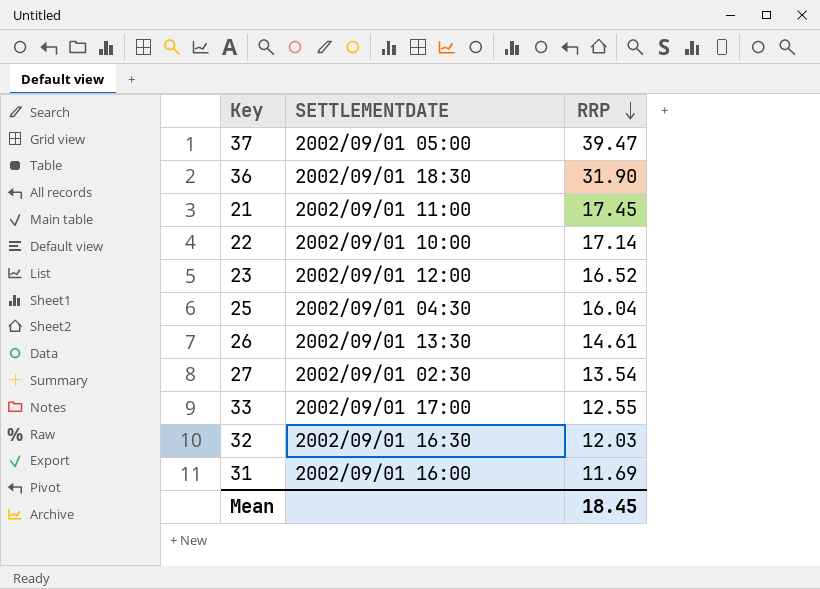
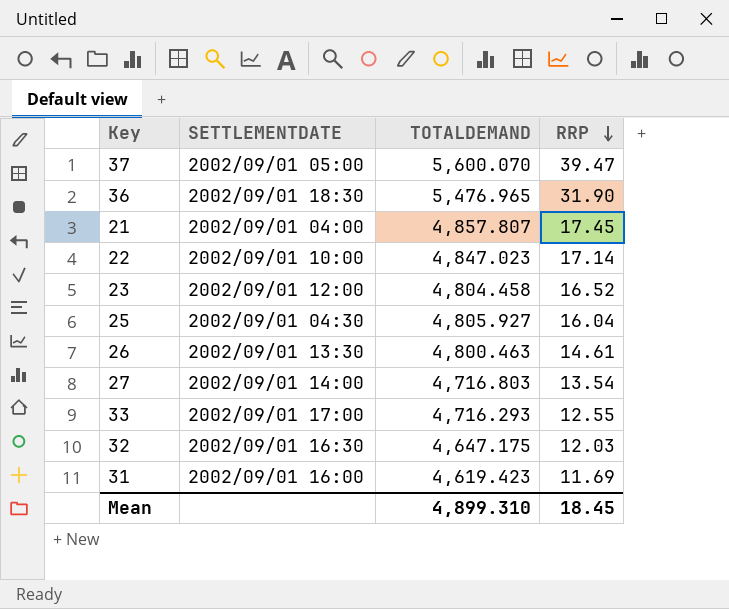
column TOTALDEMAND | position: none -> 3
21 | SETTLEMENTDATE: 2002/09/01 11:00 -> 2002/09/01 04:00
27 | SETTLEMENTDATE: 2002/09/01 02:30 -> 2002/09/01 14:00

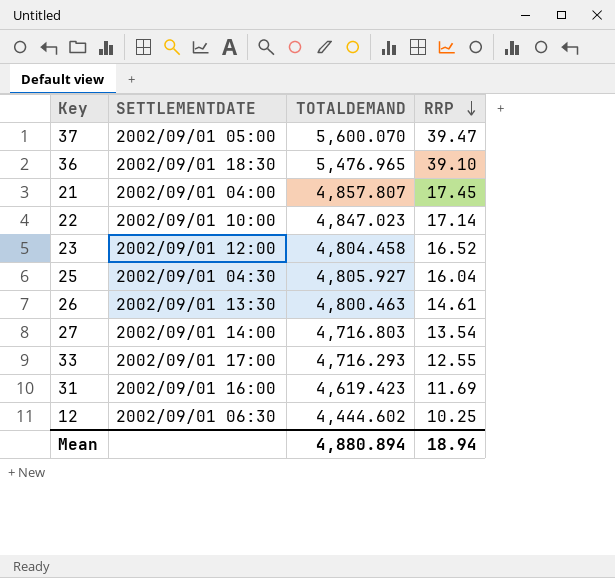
row 32: 2002/09/01 16:30 | 4,647.175 | 12.03 -> none
36 | RRP: 31.90 -> 39.10
row 12: none -> 2002/09/01 06:30 | 4,444.602 | 10.25
Mean | TOTALDEMAND: 4,899.310 -> 4,880.894
Mean | RRP: 18.45 -> 18.94

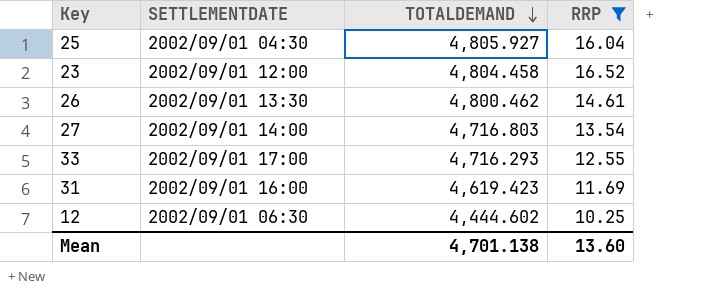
filter: none -> RRP <= 16.52
row order: RRP descending -> TOTALDEMAND descending
26 | TOTALDEMAND: 4,800.463 -> 4,800.462
Mean | TOTALDEMAND: 4,880.894 -> 4,701.138
Mean | RRP: 18.94 -> 13.60

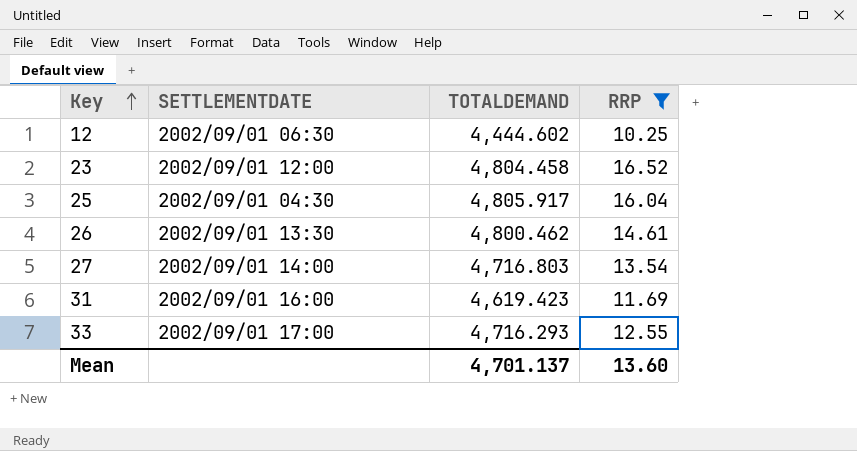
row order: TOTALDEMAND descending -> Key ascending
25 | TOTALDEMAND: 4,805.927 -> 4,805.917
Mean | TOTALDEMAND: 4,701.138 -> 4,701.137

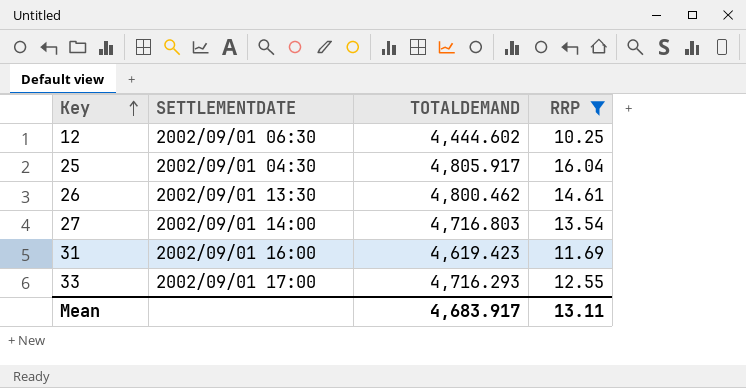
row 23: 2002/09/01 12:00 | 4,804.458 | 16.52 -> none
Mean | TOTALDEMAND: 4,701.137 -> 4,683.917
Mean | RRP: 13.60 -> 13.11

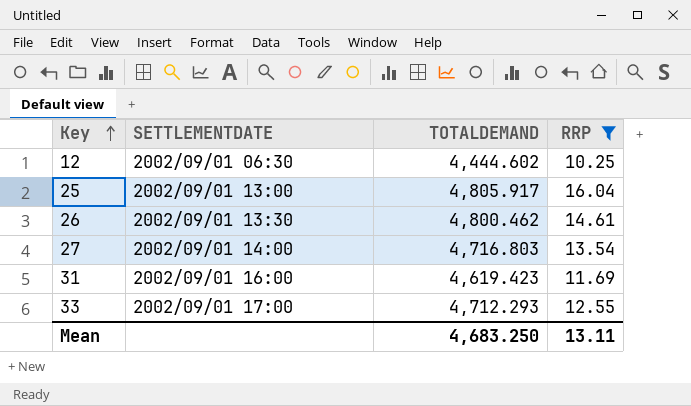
25 | SETTLEMENTDATE: 2002/09/01 04:30 -> 2002/09/01 13:00
33 | TOTALDEMAND: 4,716.293 -> 4,712.293
Mean | TOTALDEMAND: 4,683.917 -> 4,683.250

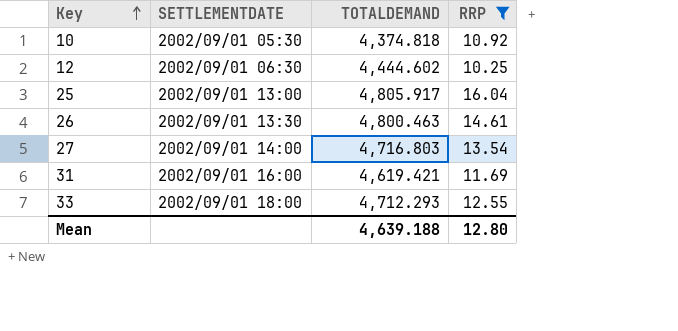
row 10: none -> 2002/09/01 05:30 | 4,374.818 | 10.92
26 | TOTALDEMAND: 4,800.462 -> 4,800.463
31 | TOTALDEMAND: 4,619.423 -> 4,619.421
33 | SETTLEMENTDATE: 2002/09/01 17:00 -> 2002/09/01 18:00
Mean | TOTALDEMAND: 4,683.250 -> 4,639.188
Mean | RRP: 13.11 -> 12.80

